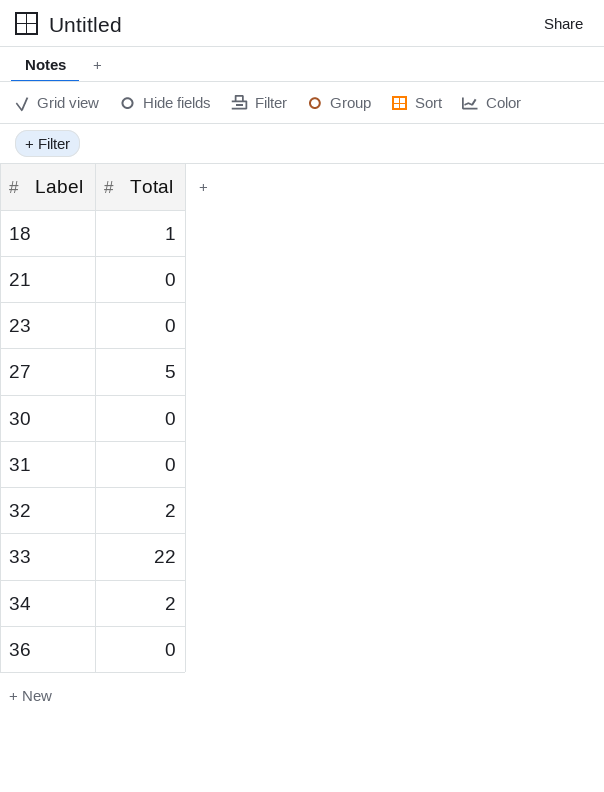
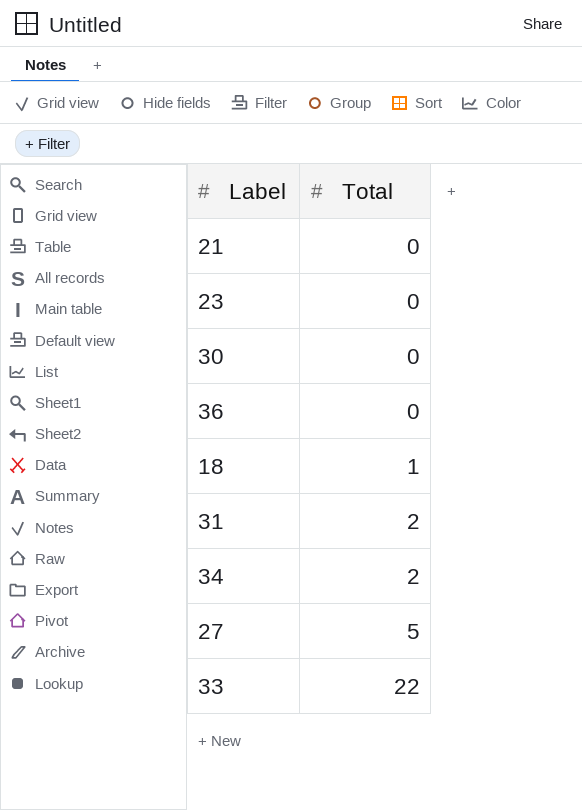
row order: Label ascending -> Total ascending
row 32: 2 -> none
31 | Total: 0 -> 2

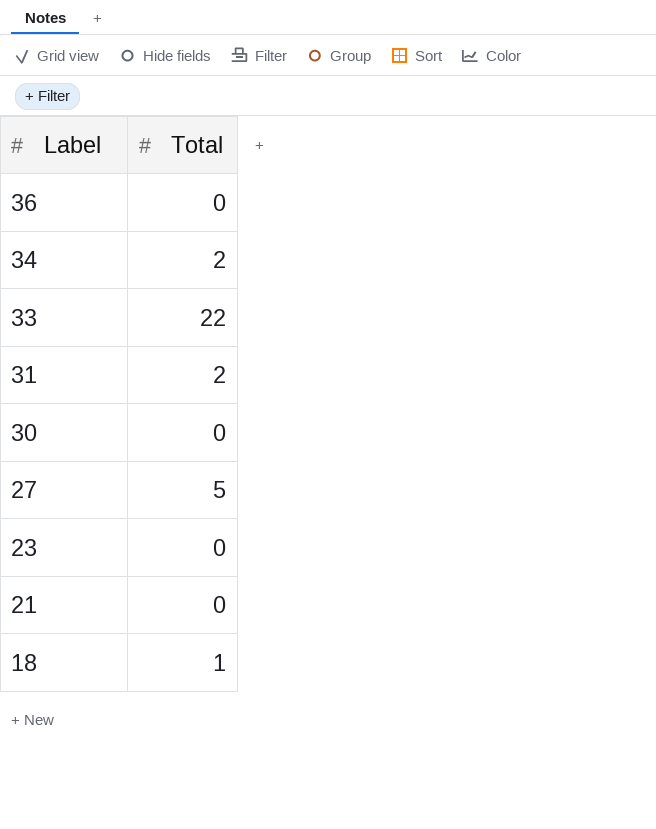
row order: Total ascending -> Label descending

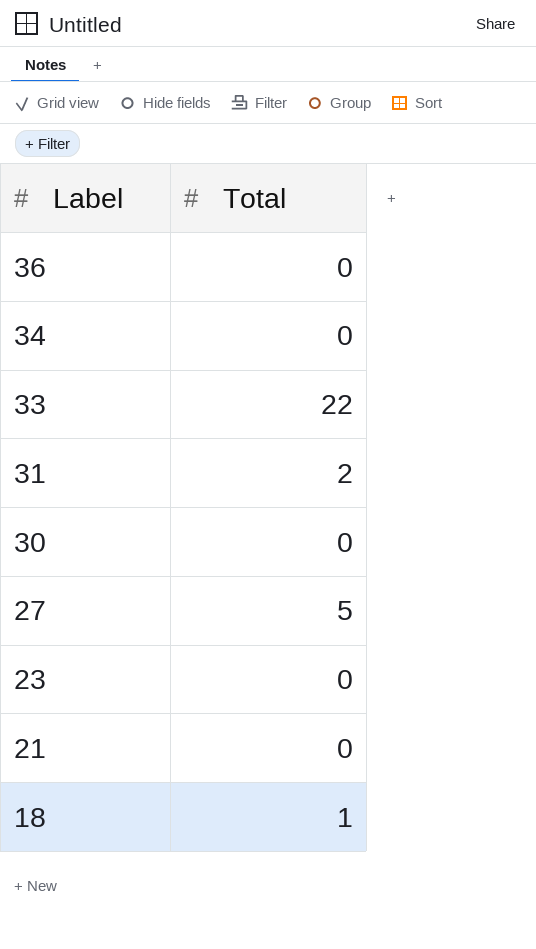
34 | Total: 2 -> 0

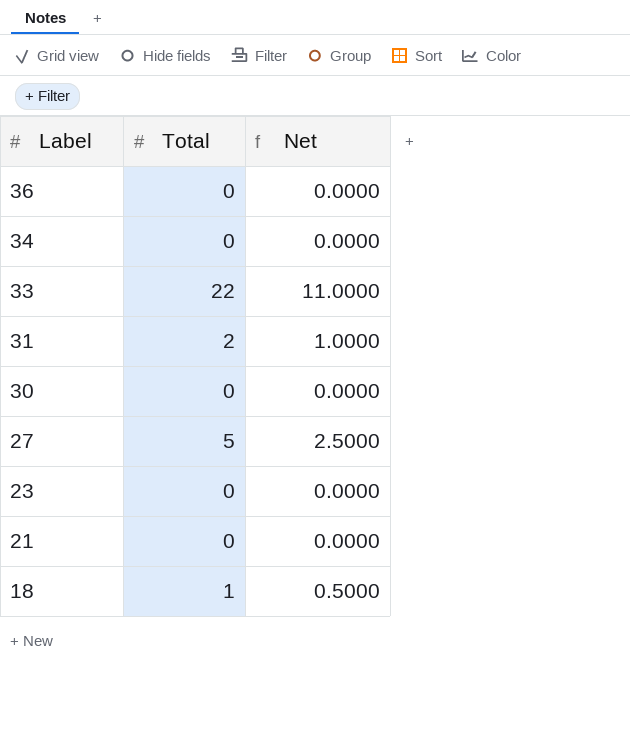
column Net | formula: none -> [Total] * 0.5

